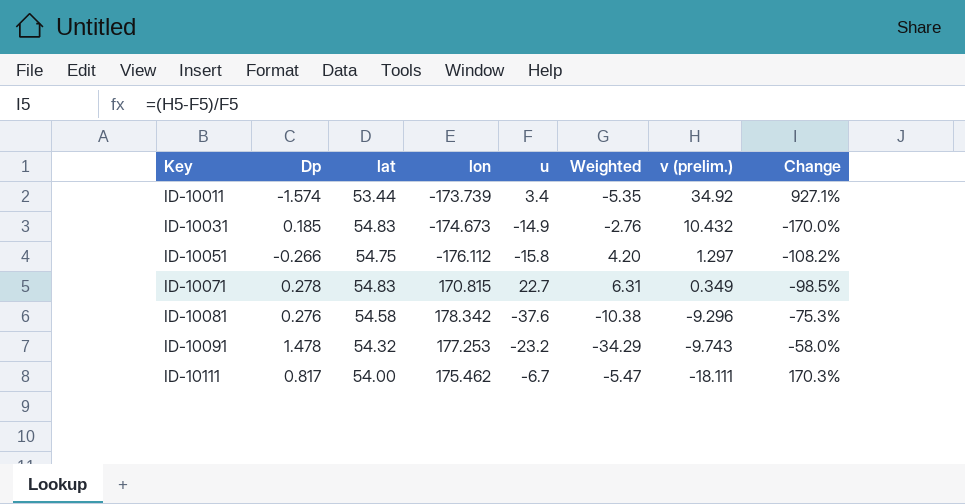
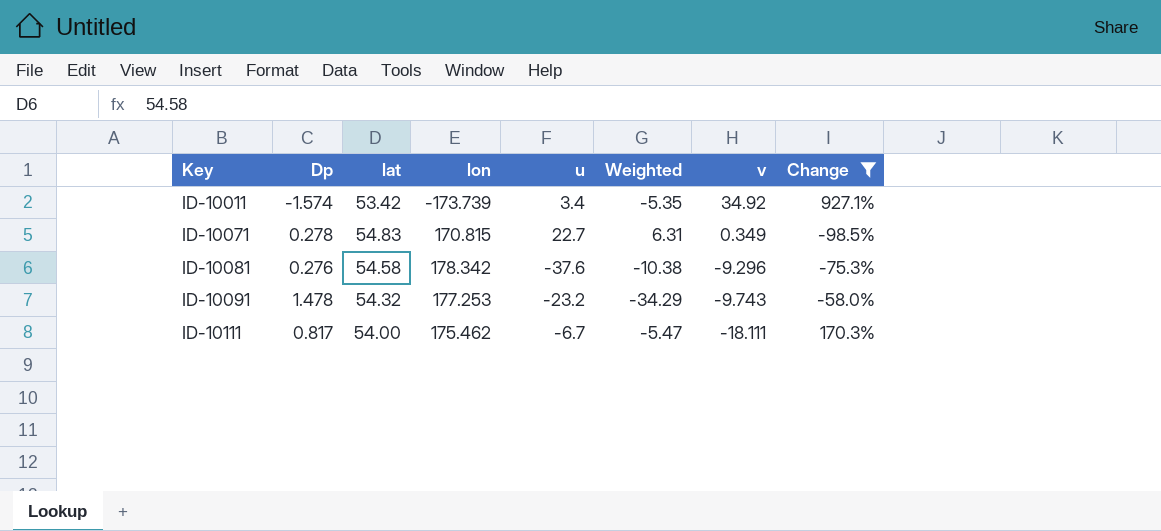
filter: none -> Change >= -98.5%
column name: v (prelim.) -> v
ID-10011 | lat: 53.44 -> 53.42

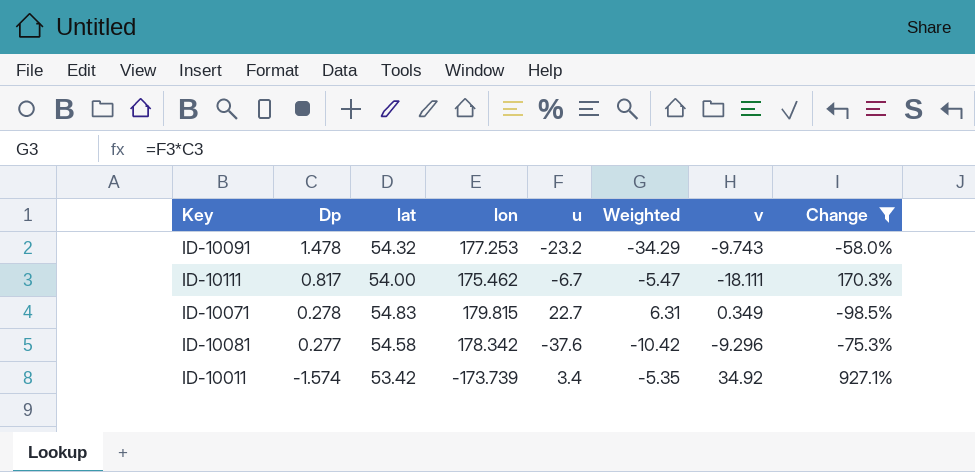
row order: Key ascending -> Dp descending
ID-10071 | lon: 170.815 -> 179.815
ID-10081 | Dp: 0.276 -> 0.277
ID-10081 | Weighted: -10.38 -> -10.42

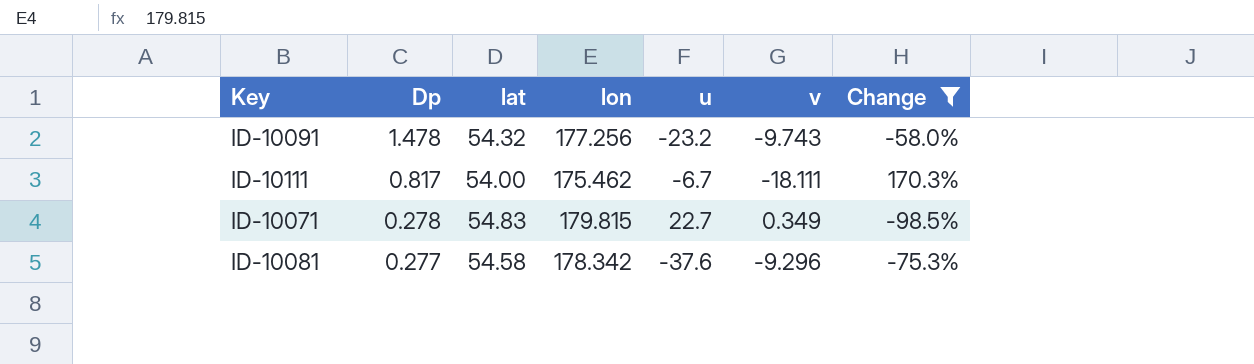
column Weighted | formula: [Dp] * [u] -> none
row ID-10011: -1.574 | 53.42 | -173.739 | 3.4 | -5.35 | 34.92 | 927.1% -> none
ID-10091 | lon: 177.253 -> 177.256

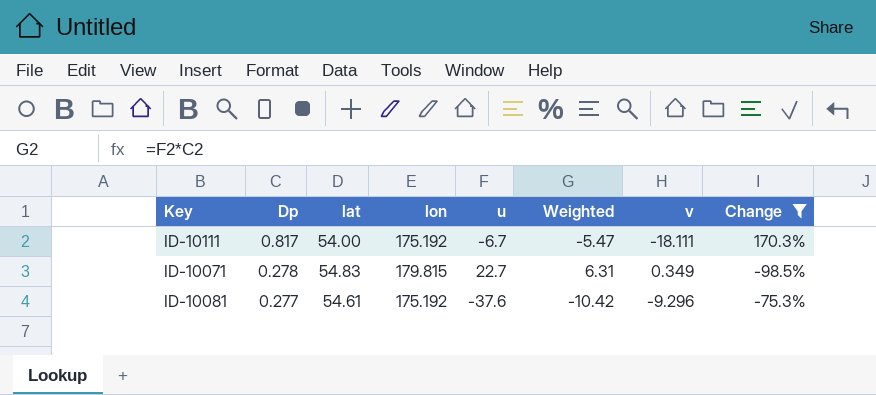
column Weighted | formula: none -> [Dp] * [u]
row ID-10091: 1.478 | 54.32 | 177.256 | -23.2 | -9.743 | -58.0% -> none
ID-10111 | lon: 175.462 -> 175.192
ID-10081 | lat: 54.58 -> 54.61
ID-10081 | lon: 178.342 -> 175.192

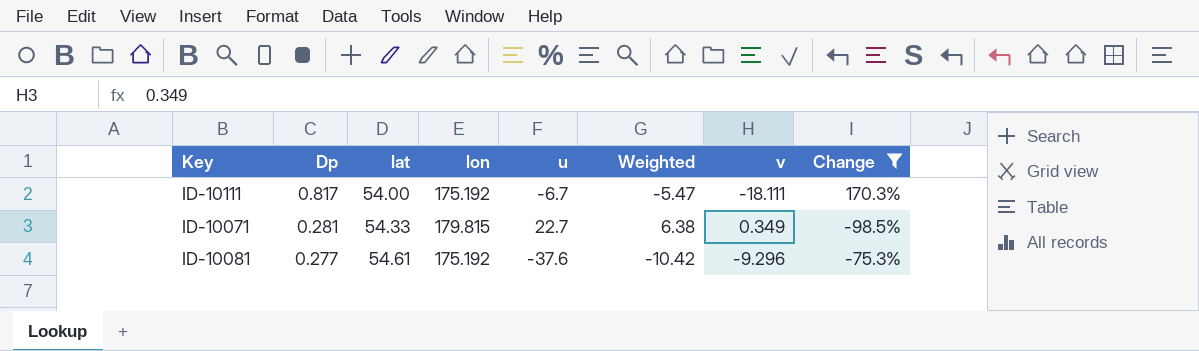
ID-10071 | Dp: 0.278 -> 0.281
ID-10071 | lat: 54.83 -> 54.33
ID-10071 | Weighted: 6.31 -> 6.38

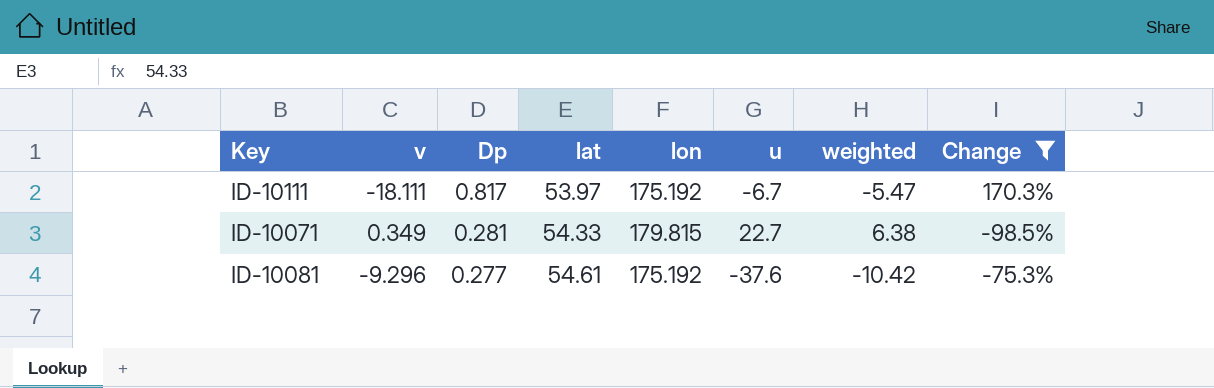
column v | position: 7 -> 2
column name: Weighted -> weighted
ID-10111 | lat: 54.00 -> 53.97

